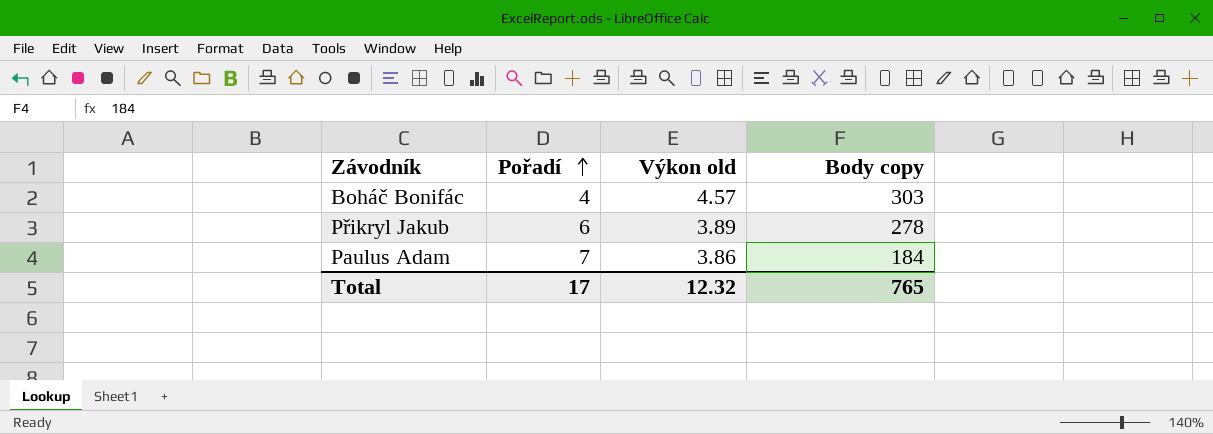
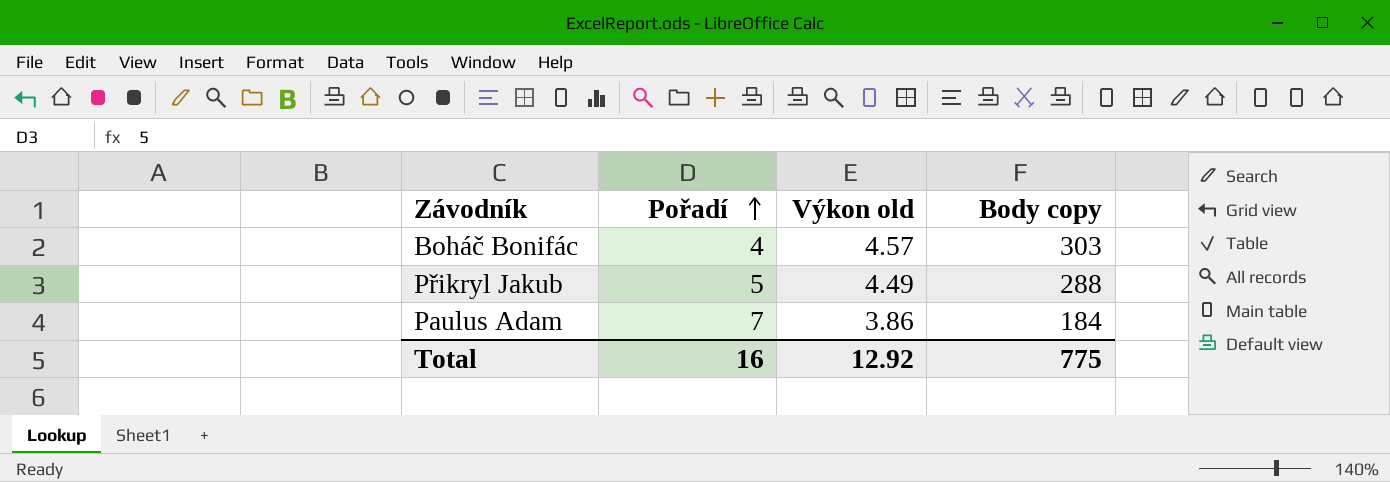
Přikryl Jakub | Pořadí: 6 -> 5
Přikryl Jakub | Výkon old: 3.89 -> 4.49
Přikryl Jakub | Body copy: 278 -> 288
Total | Pořadí: 17 -> 16
Total | Výkon old: 12.32 -> 12.92
Total | Body copy: 765 -> 775

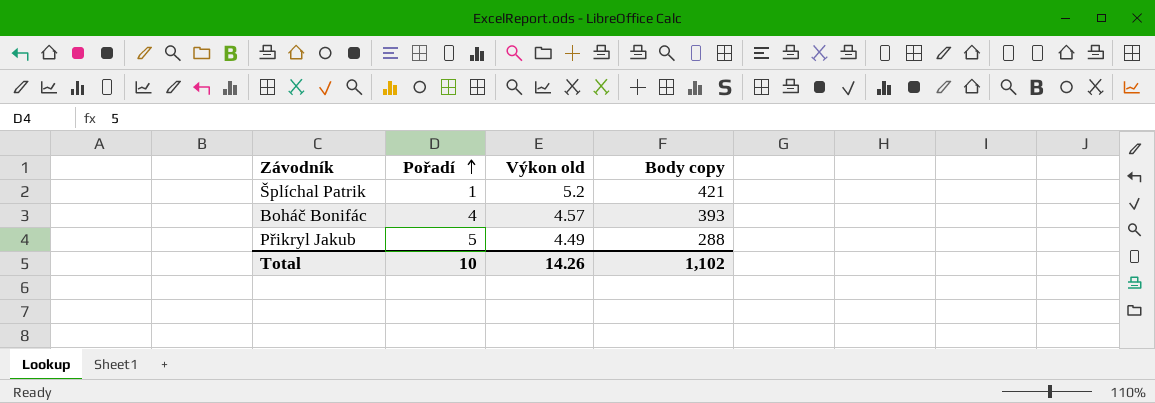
row Paulus Adam: 7 | 3.86 | 184 -> none
row Šplíchal Patrik: none -> 1 | 5.2 | 421
Boháč Bonifác | Body copy: 303 -> 393
Total | Pořadí: 16 -> 10
Total | Výkon old: 12.92 -> 14.26
Total | Body copy: 775 -> 1,102

